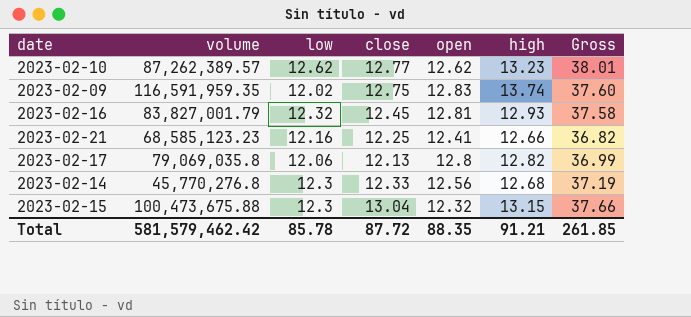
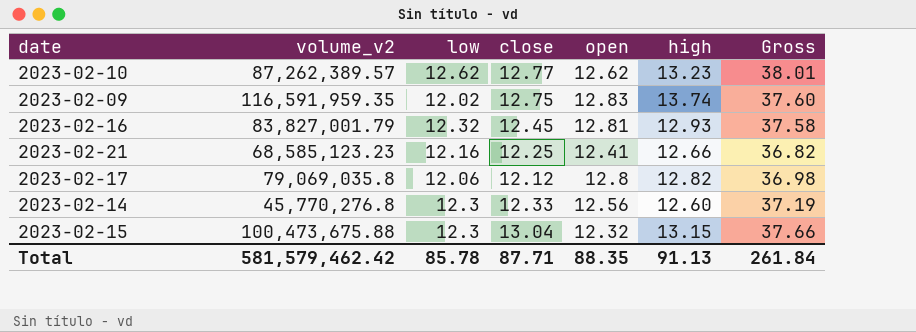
column name: volume -> volume_v2
2023-02-17 | close: 12.13 -> 12.12
2023-02-17 | Gross: 36.99 -> 36.98
2023-02-14 | high: 12.68 -> 12.60
Total | close: 87.72 -> 87.71
Total | high: 91.21 -> 91.13
Total | Gross: 261.85 -> 261.84

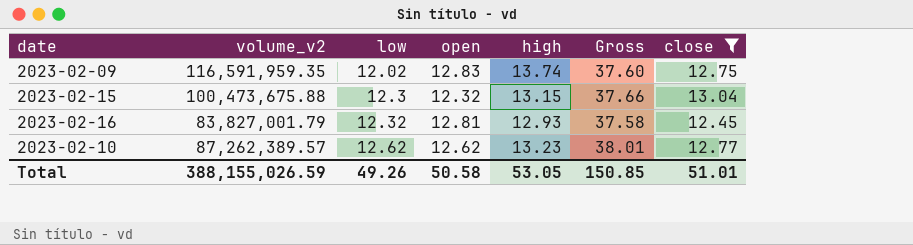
filter: none -> close >= 12.45
row order: none -> low ascending
column close | position: 4 -> 7
Total | volume_v2: 581,579,462.42 -> 388,155,026.59
Total | low: 85.78 -> 49.26
Total | open: 88.35 -> 50.58
Total | high: 91.13 -> 53.05
Total | Gross: 261.84 -> 150.85
Total | close: 87.71 -> 51.01

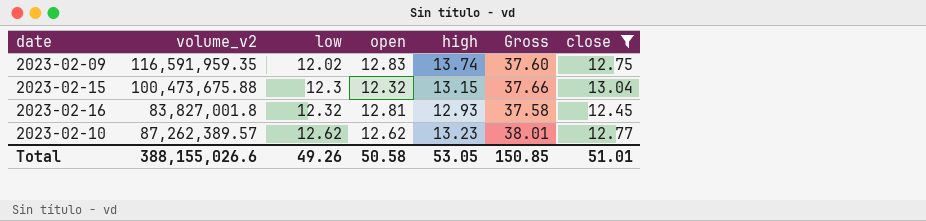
2023-02-16 | volume_v2: 83,827,001.79 -> 83,827,001.8
Total | volume_v2: 388,155,026.59 -> 388,155,026.6

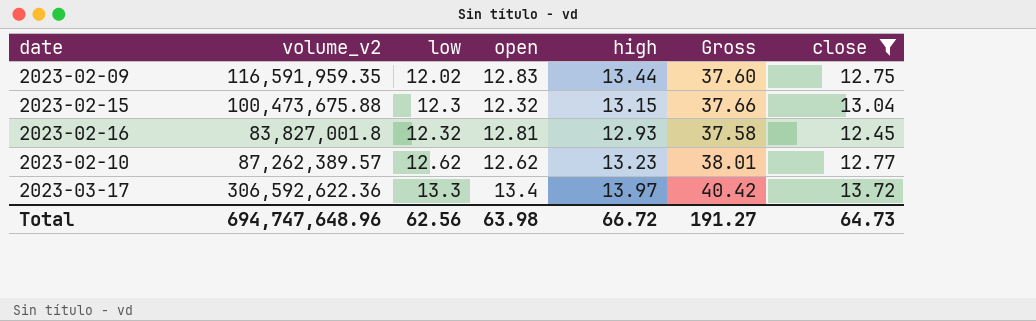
2023-02-09 | high: 13.74 -> 13.44
row 2023-03-17: none -> 306,592,622.36 | 13.3 | 13.4 | 13.97 | 40.42 | 13.72
Total | volume_v2: 388,155,026.6 -> 694,747,648.96
Total | low: 49.26 -> 62.56
Total | open: 50.58 -> 63.98
Total | high: 53.05 -> 66.72
Total | Gross: 150.85 -> 191.27
Total | close: 51.01 -> 64.73

